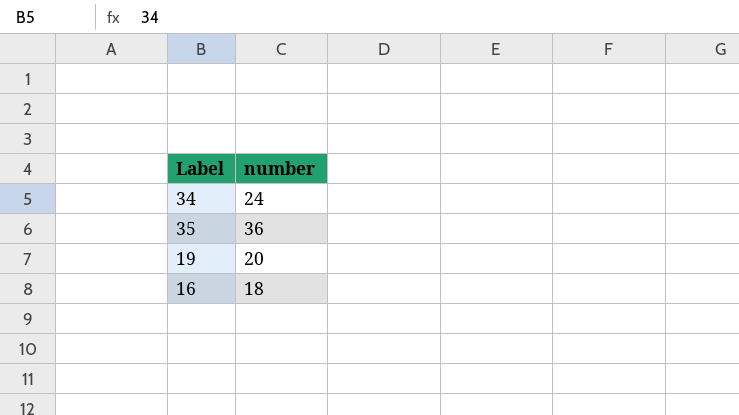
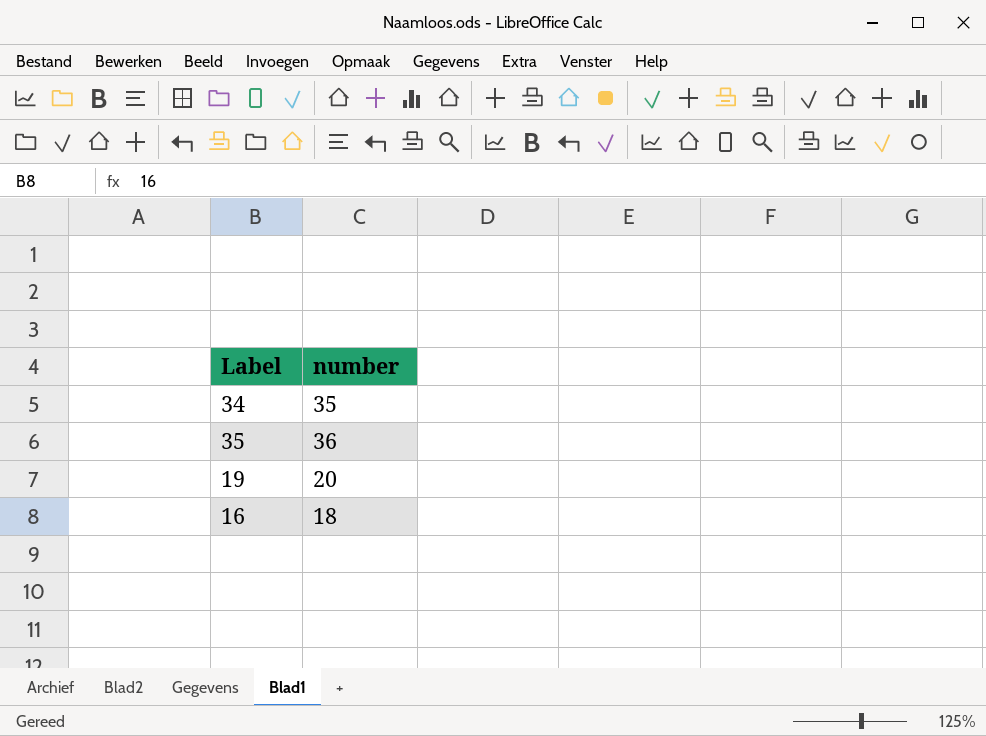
34 | number: 24 -> 35

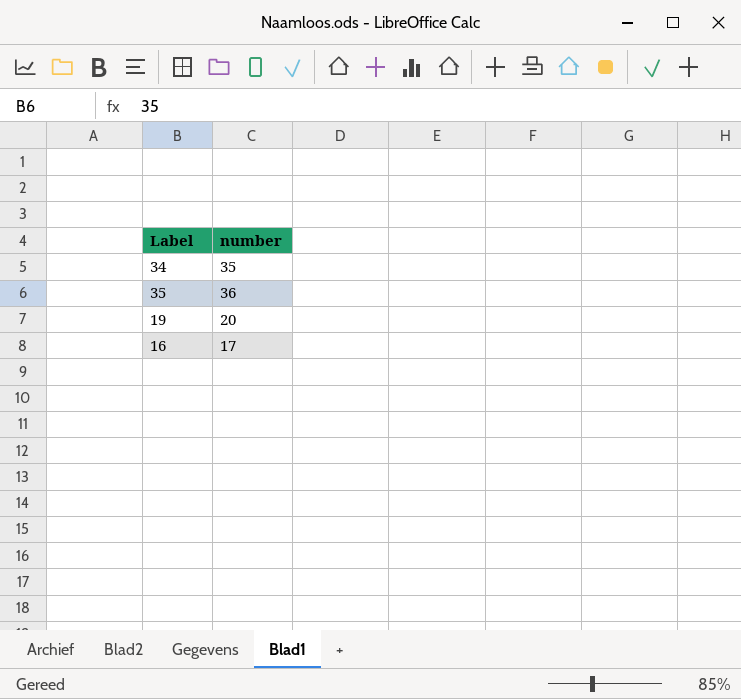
16 | number: 18 -> 17

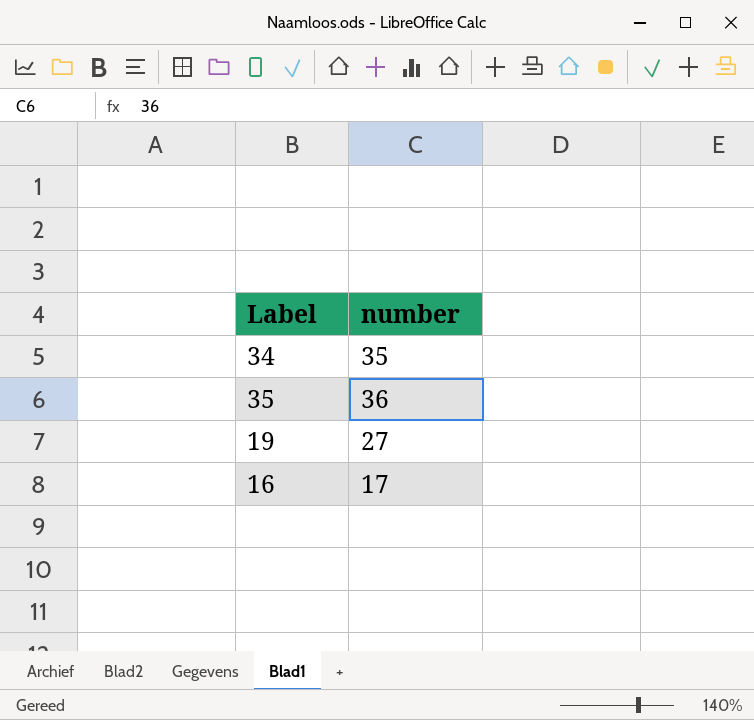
19 | number: 20 -> 27

